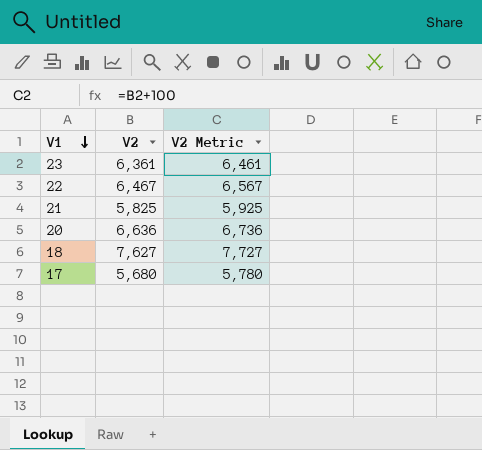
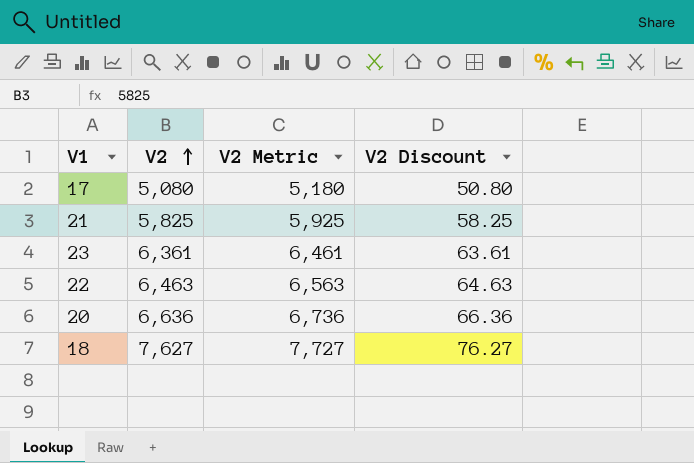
row order: V1 descending -> V2 ascending
column V2 Discount | formula: none -> [V2] * 0.01
17 | V2: 5,680 -> 5,080
17 | V2 Metric: 5,780 -> 5,180
22 | V2: 6,467 -> 6,463
22 | V2 Metric: 6,567 -> 6,563

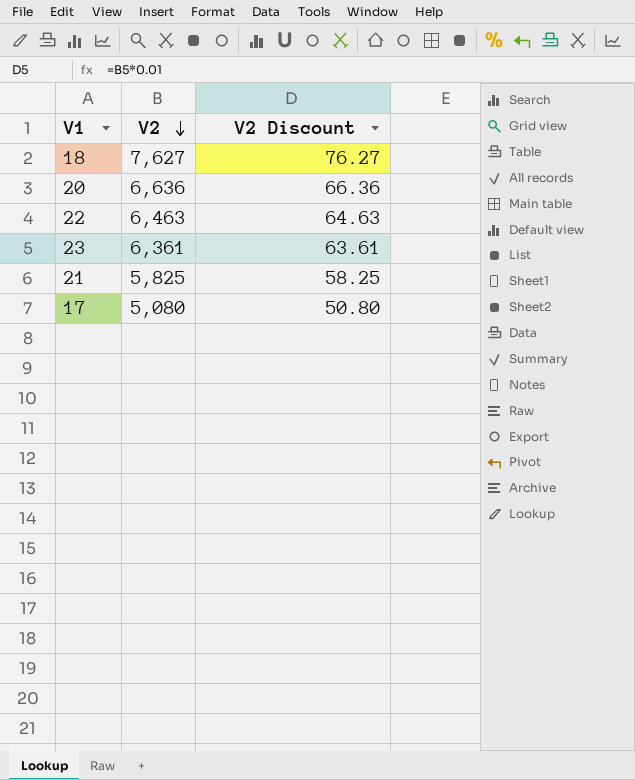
row order: V2 ascending -> V2 descending
column V2 Metric | formula: [V2] + 100 -> none

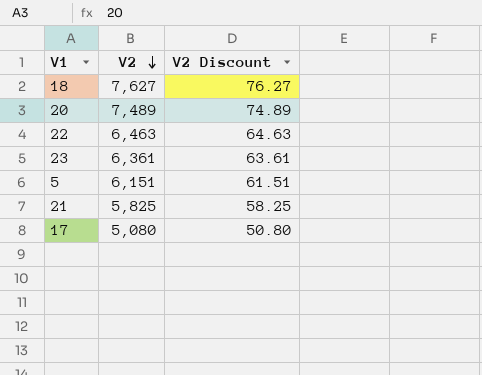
20 | V2: 6,636 -> 7,489
20 | V2 Discount: 66.36 -> 74.89
row 5: none -> 6,151 | 61.51

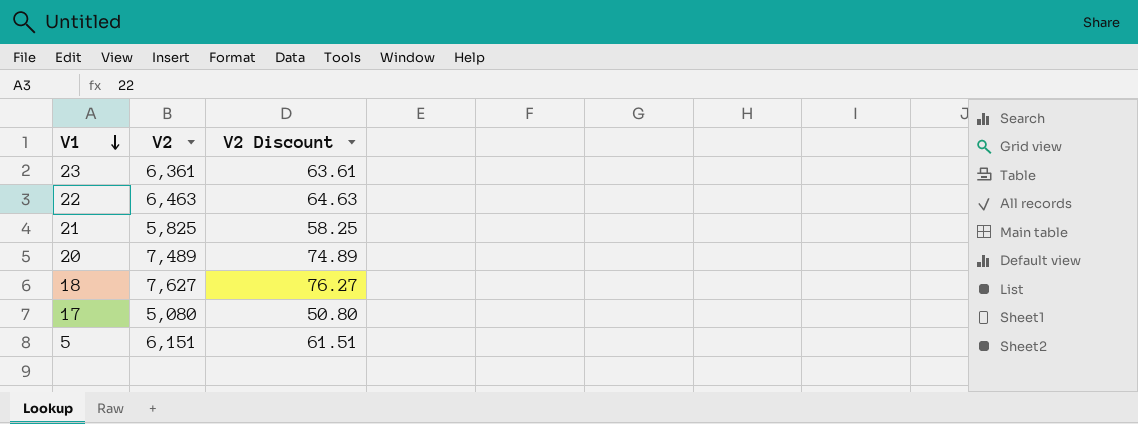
row order: V2 descending -> V1 descending

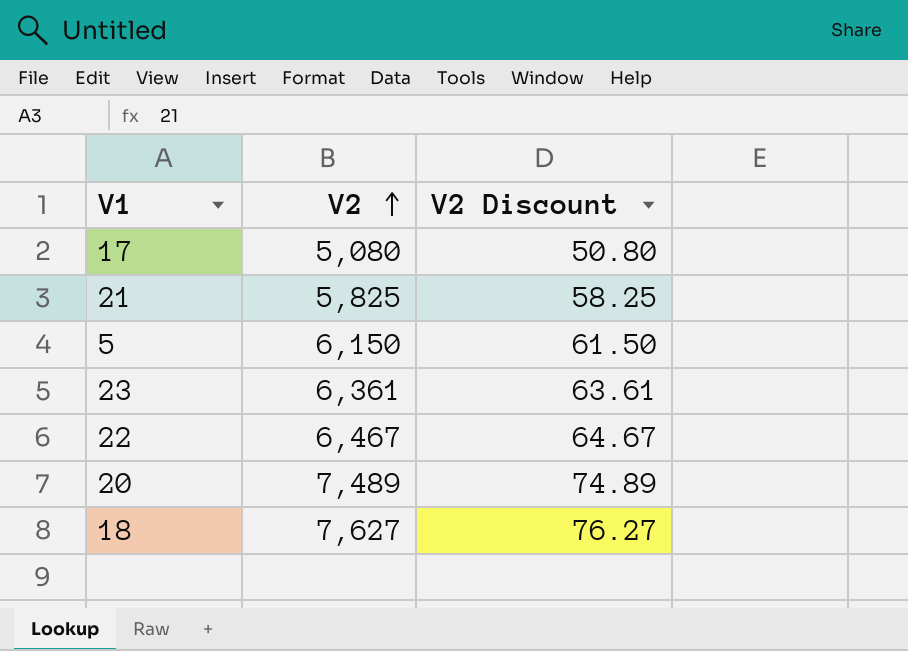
row order: V1 descending -> V2 ascending
5 | V2: 6,151 -> 6,150
5 | V2 Discount: 61.51 -> 61.50
22 | V2: 6,463 -> 6,467
22 | V2 Discount: 64.63 -> 64.67

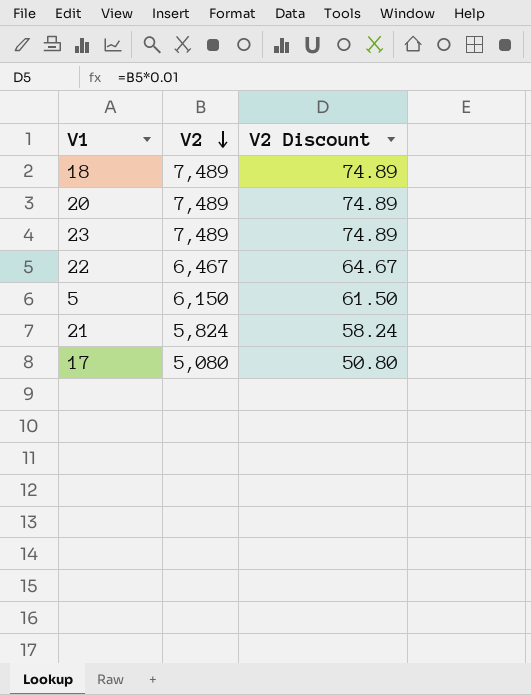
row order: V2 ascending -> V2 descending
18 | V2: 7,627 -> 7,489
18 | V2 Discount: 76.27 -> 74.89
23 | V2: 6,361 -> 7,489
23 | V2 Discount: 63.61 -> 74.89
21 | V2: 5,825 -> 5,824
21 | V2 Discount: 58.25 -> 58.24

